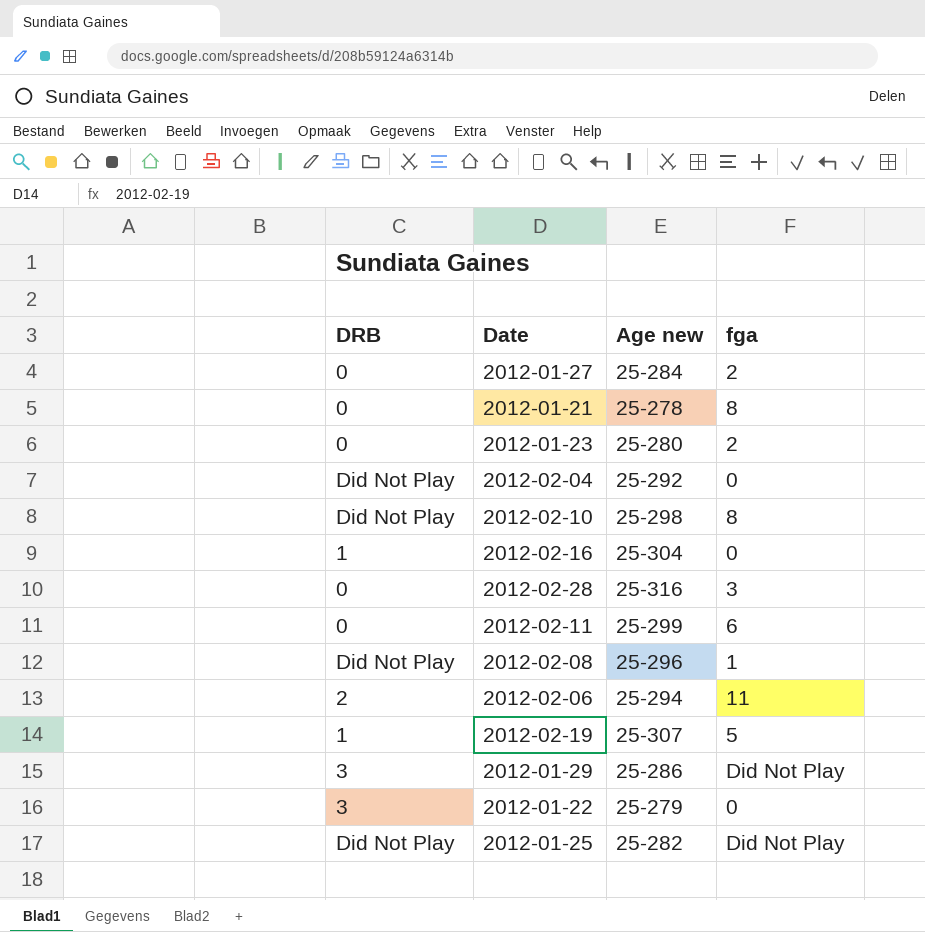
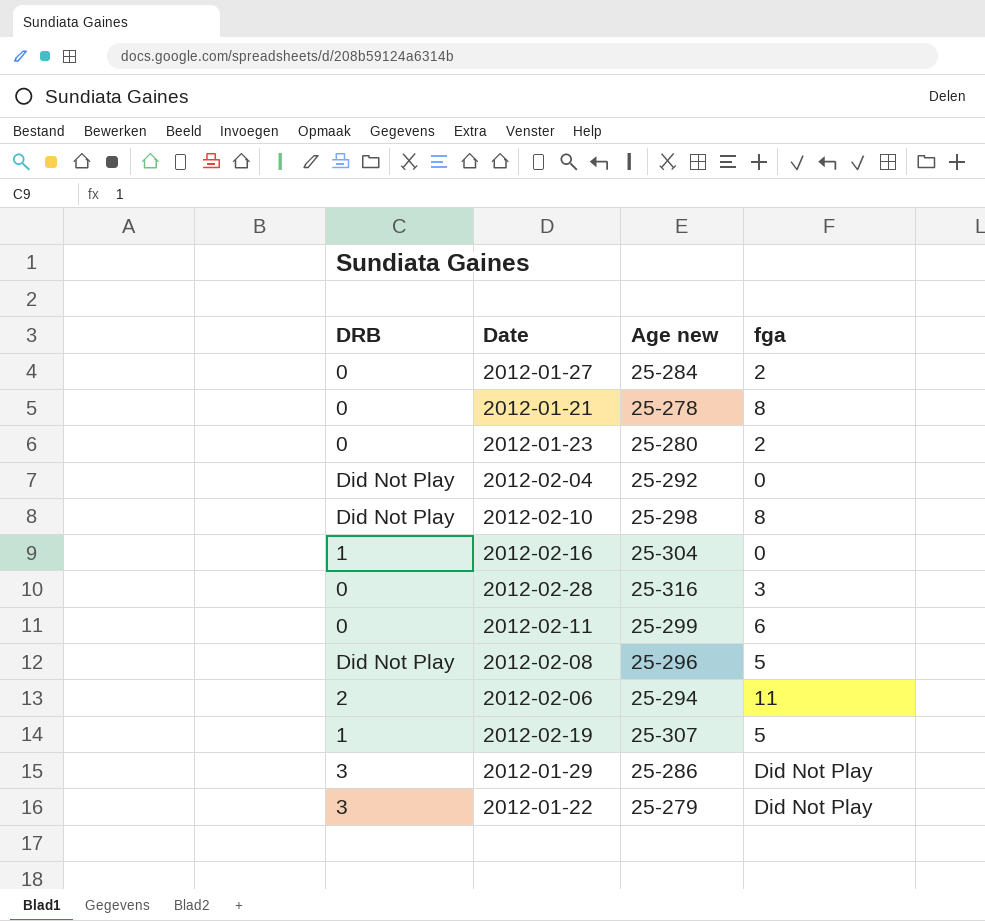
row 2012-01-25: Did Not Play | 25-282 | Did Not Play -> none
2012-02-08 | fga: 1 -> 5
2012-01-22 | fga: 0 -> Did Not Play

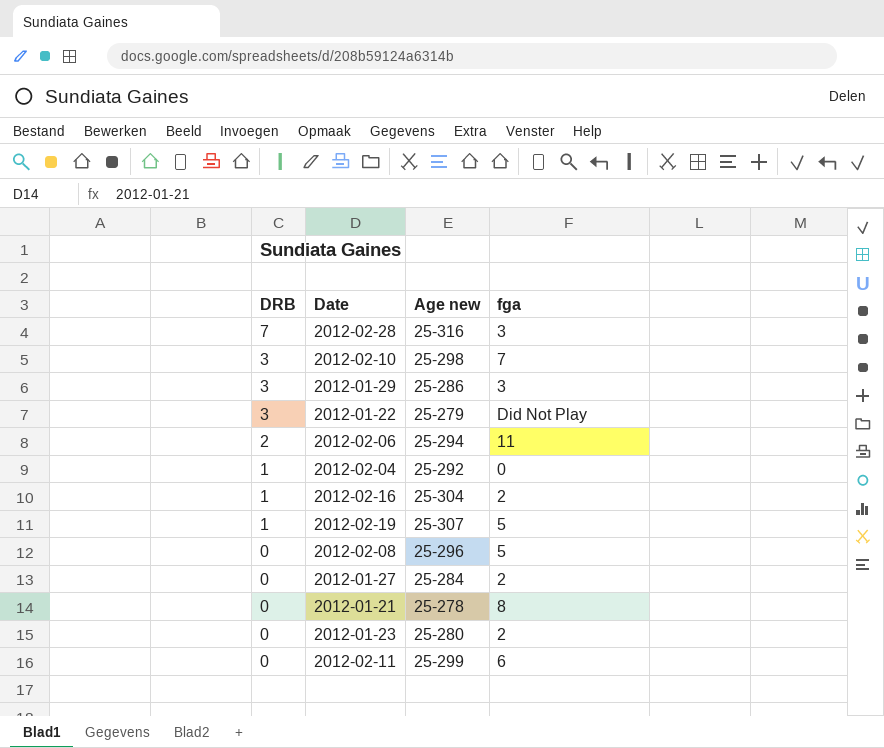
row order: none -> DRB descending
2012-02-28 | DRB: 0 -> 7
2012-02-10 | DRB: Did Not Play -> 3
2012-02-10 | fga: 8 -> 7
2012-01-29 | fga: Did Not Play -> 3
2012-02-04 | DRB: Did Not Play -> 1
2012-02-16 | fga: 0 -> 2
2012-02-08 | DRB: Did Not Play -> 0

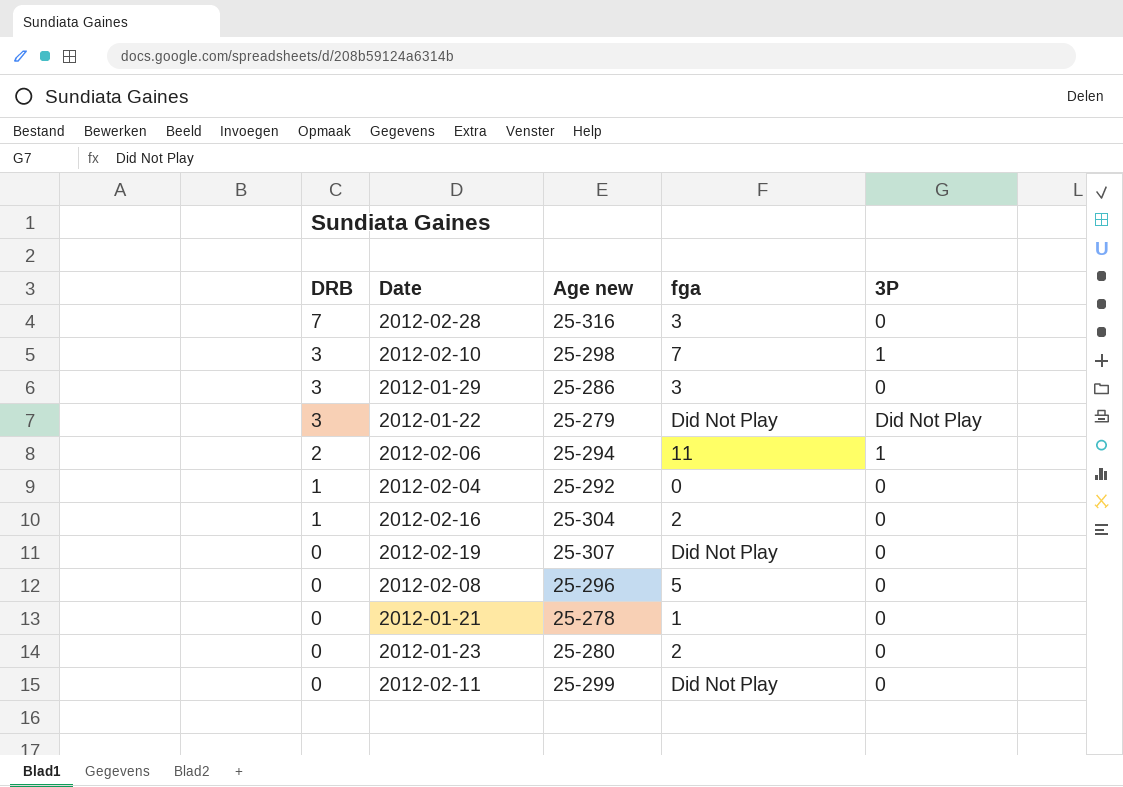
column 3P | position: none -> 5
row 2012-01-27: 0 | 25-284 | 2 -> none
2012-02-19 | DRB: 1 -> 0
2012-02-19 | fga: 5 -> Did Not Play
2012-01-21 | fga: 8 -> 1
2012-02-11 | fga: 6 -> Did Not Play

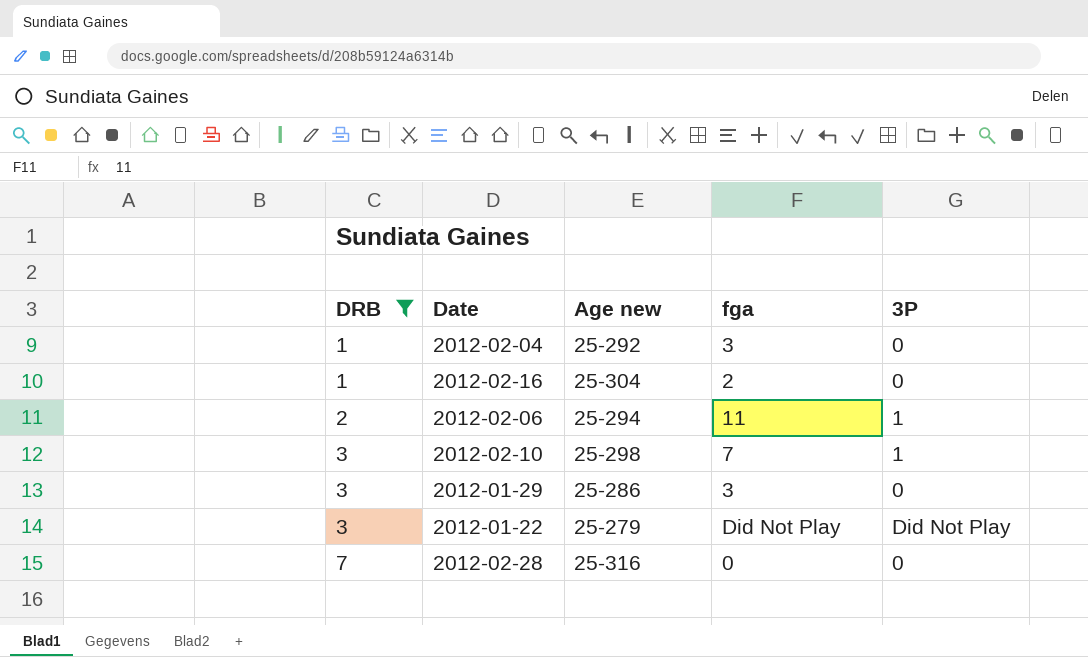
filter: none -> DRB != 0
row order: DRB descending -> DRB ascending
2012-02-04 | fga: 0 -> 3
2012-02-28 | fga: 3 -> 0

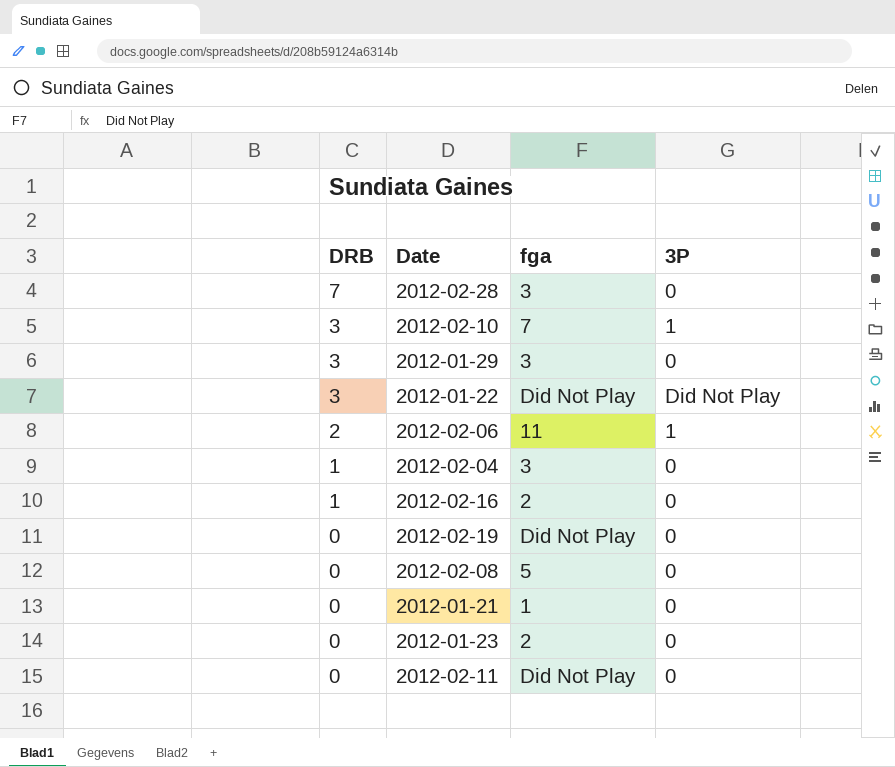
filter: DRB != 0 -> none
row order: DRB ascending -> DRB descending
column Age new | position: 3 -> none
2012-02-28 | fga: 0 -> 3

